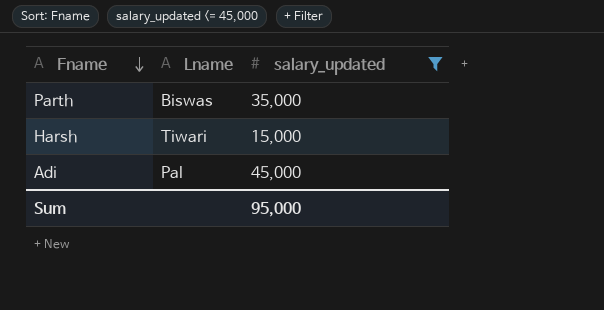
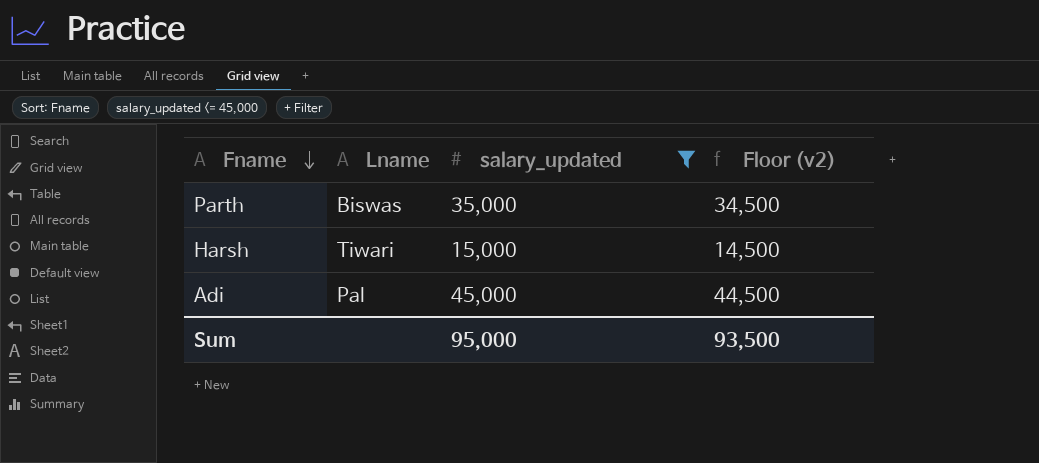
column Floor (v2) | formula: none -> [salary_updated] - 500

